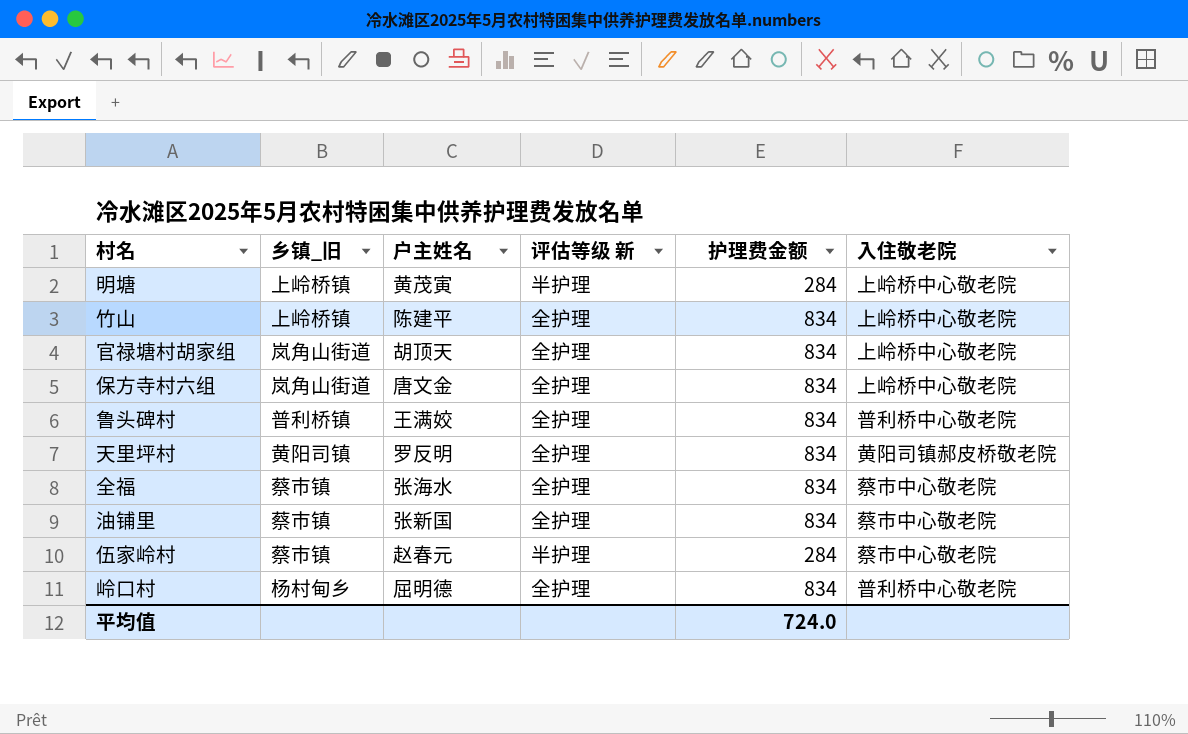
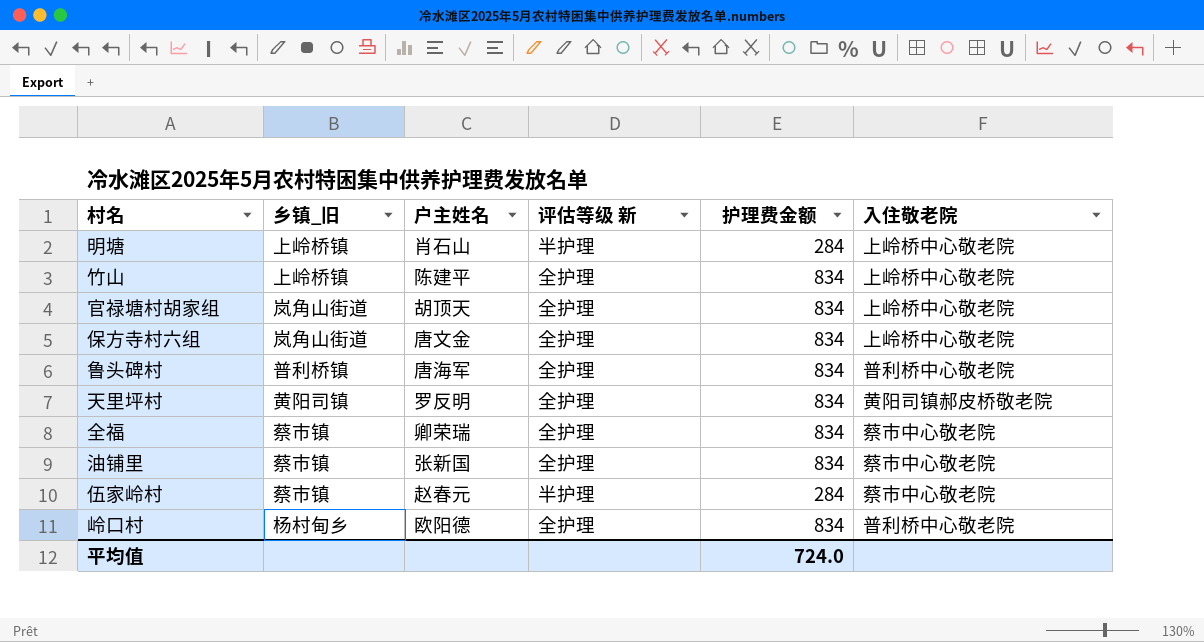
明塘 | 户主姓名: 黄茂寅 -> 肖石山
鲁头碑村 | 户主姓名: 王满姣 -> 唐海军
全福 | 户主姓名: 张海水 -> 卿荣瑞
岭口村 | 户主姓名: 屈明德 -> 欧阳德

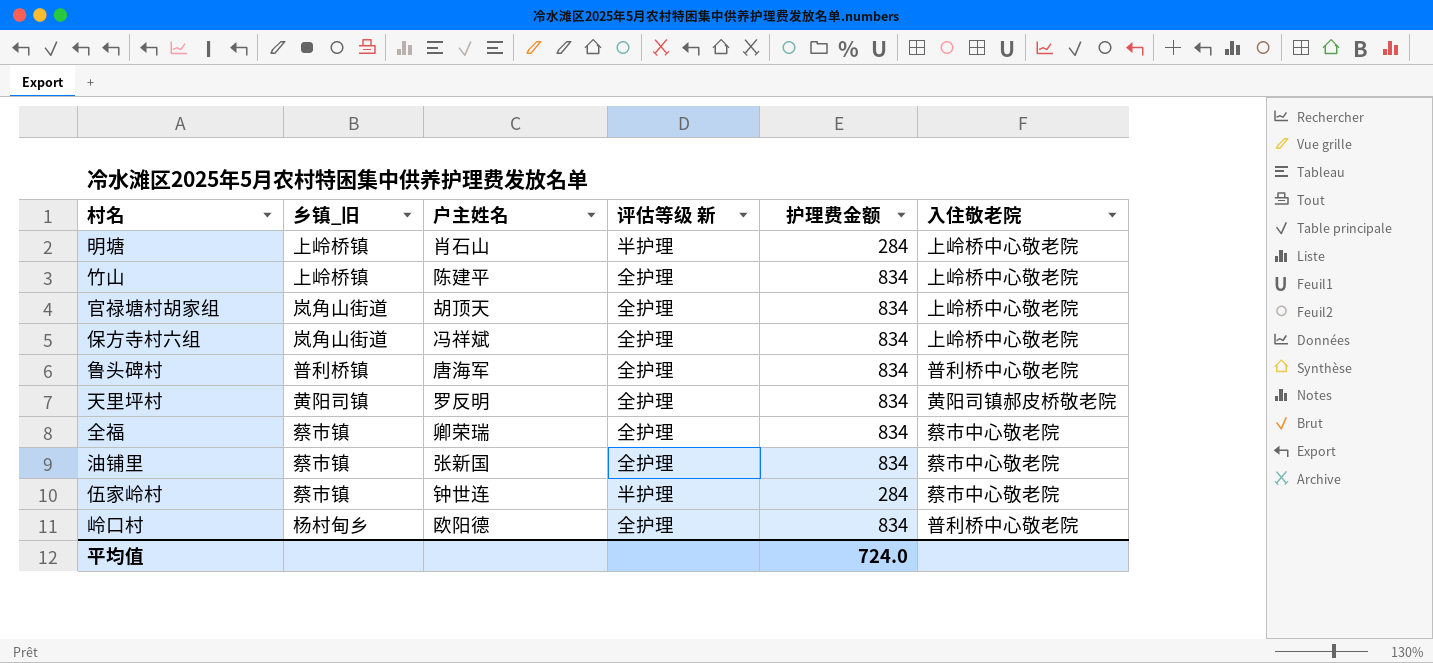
保方寺村六组 | 户主姓名: 唐文金 -> 冯祥斌
伍家岭村 | 户主姓名: 赵春元 -> 钟世连

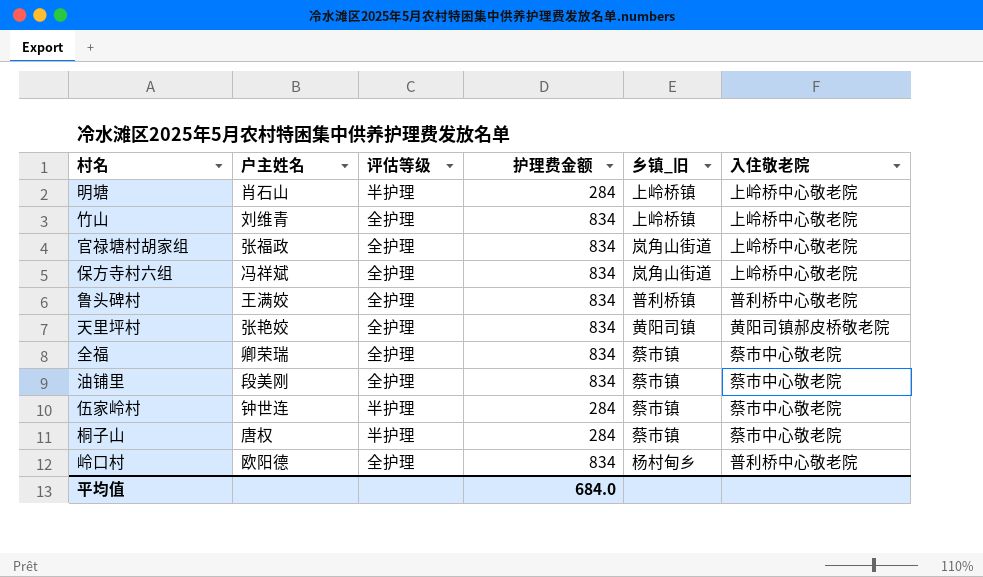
column name: 评估等级 新 -> 评估等级
column 乡镇_旧 | position: 2 -> 5
竹山 | 户主姓名: 陈建平 -> 刘维青
官禄塘村胡家组 | 户主姓名: 胡顶天 -> 张福政
鲁头碑村 | 户主姓名: 唐海军 -> 王满姣
天里坪村 | 户主姓名: 罗反明 -> 张艳姣
油铺里 | 户主姓名: 张新国 -> 段美刚
row 桐子山: none -> 唐权 | 半护理 | 284 | 蔡市镇 | 蔡市中心敬老院
平均值 | 护理费金额: 724.0 -> 684.0

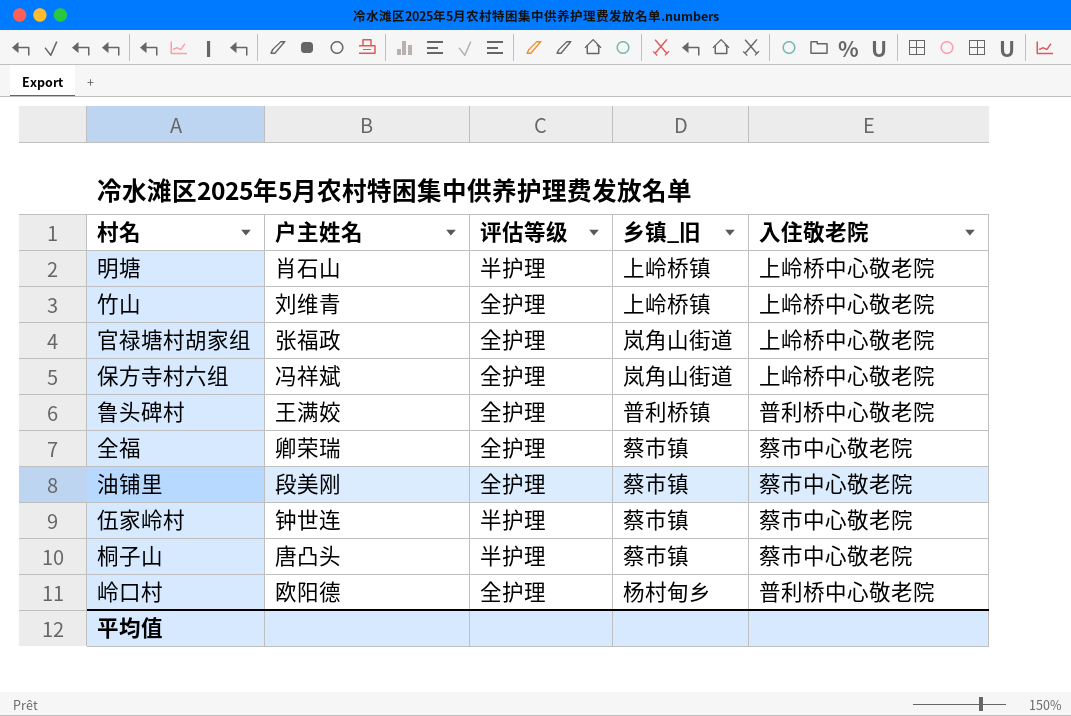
column 护理费金额 | position: 4 -> none
row 天里坪村: 张艳姣 | 全护理 | 834 | 黄阳司镇 | 黄阳司镇郝皮桥敬老院 -> none
桐子山 | 户主姓名: 唐权 -> 唐凸头

